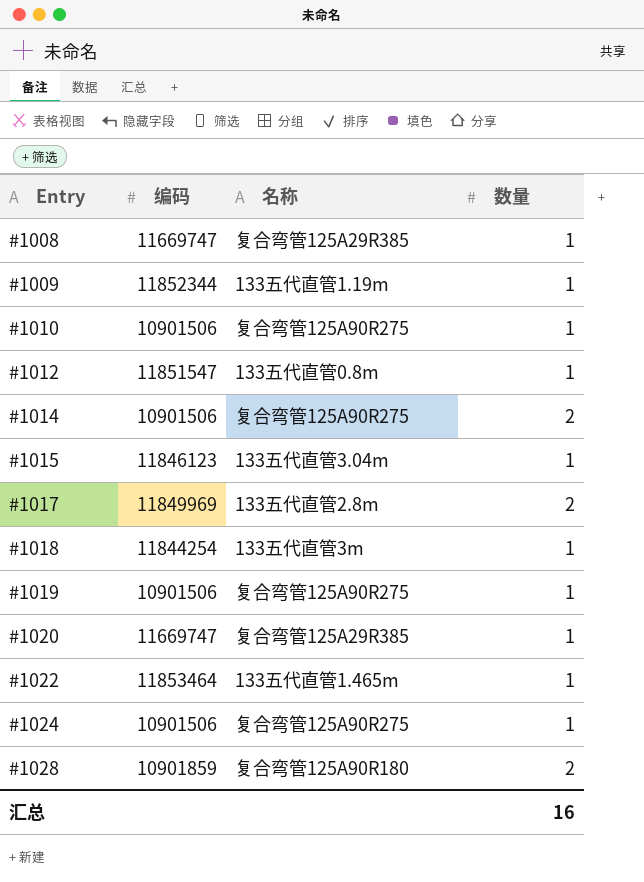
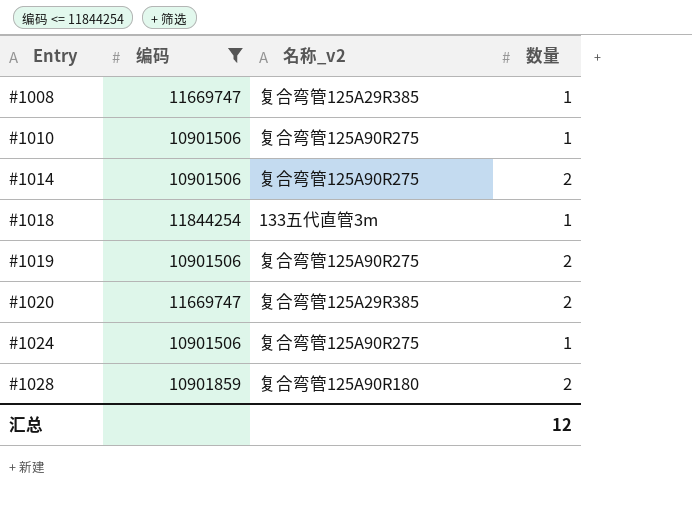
filter: none -> 编码 <= 11844254
column name: 名称 -> 名称_v2
#1019 | 数量: 1 -> 2
#1020 | 数量: 1 -> 2
汇总 | 数量: 16 -> 12

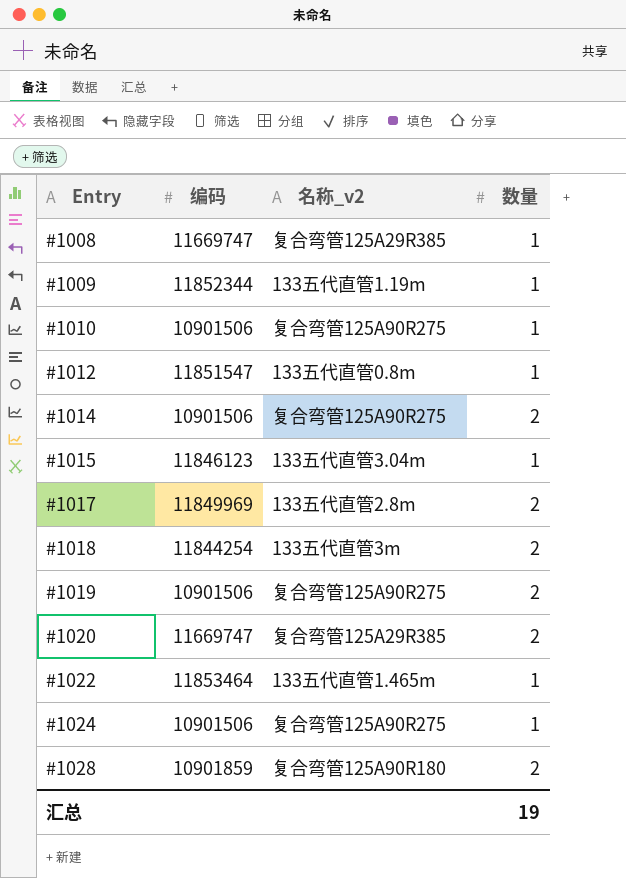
filter: 编码 <= 11844254 -> none
#1018 | 数量: 1 -> 2
汇总 | 数量: 12 -> 19

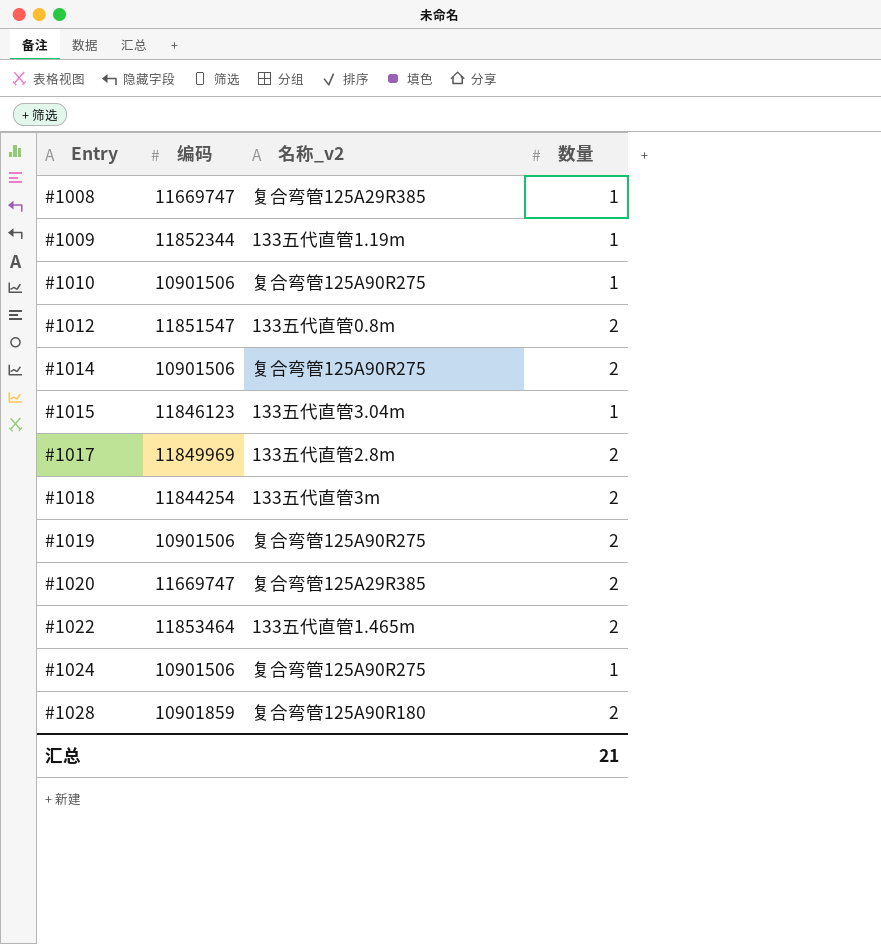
#1012 | 数量: 1 -> 2
#1022 | 数量: 1 -> 2
汇总 | 数量: 19 -> 21

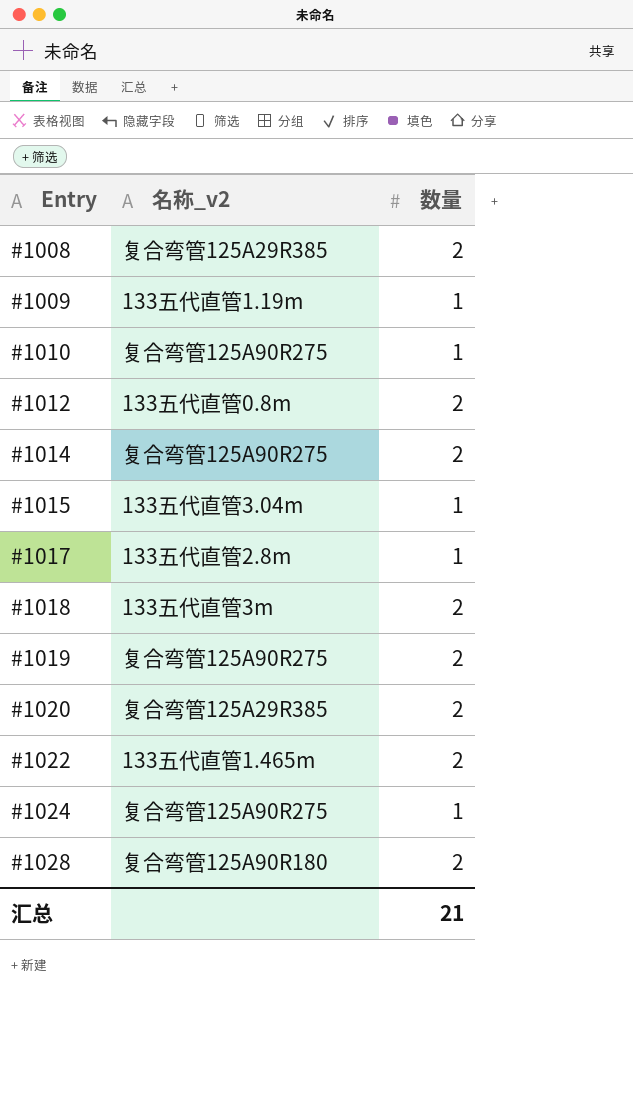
column 编码 | position: 2 -> none
#1008 | 数量: 1 -> 2
#1017 | 数量: 2 -> 1

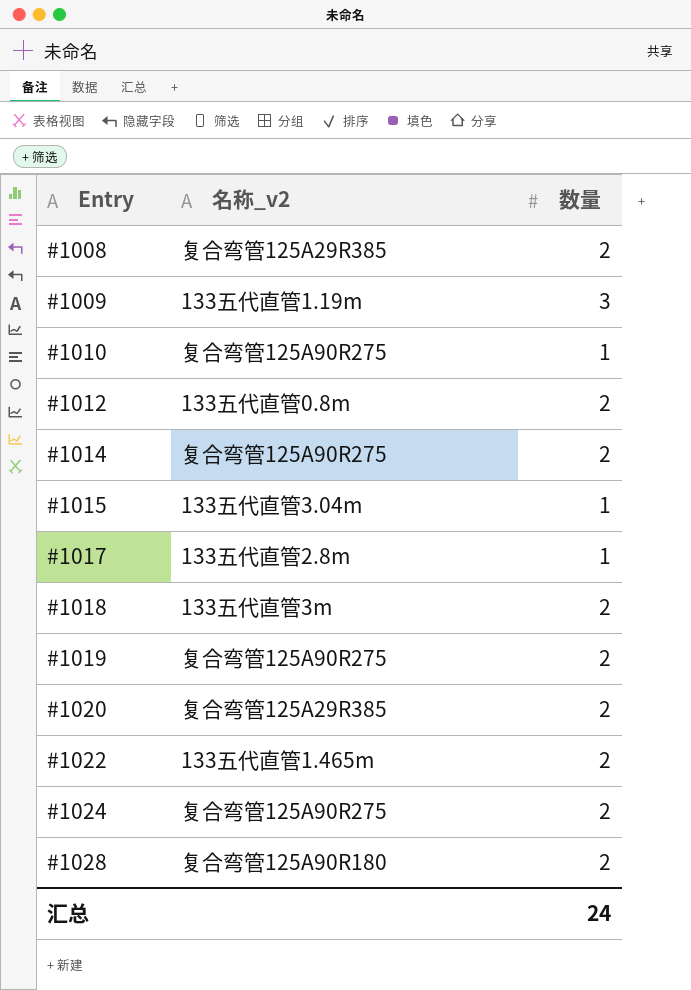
#1009 | 数量: 1 -> 3
#1024 | 数量: 1 -> 2
汇总 | 数量: 21 -> 24

